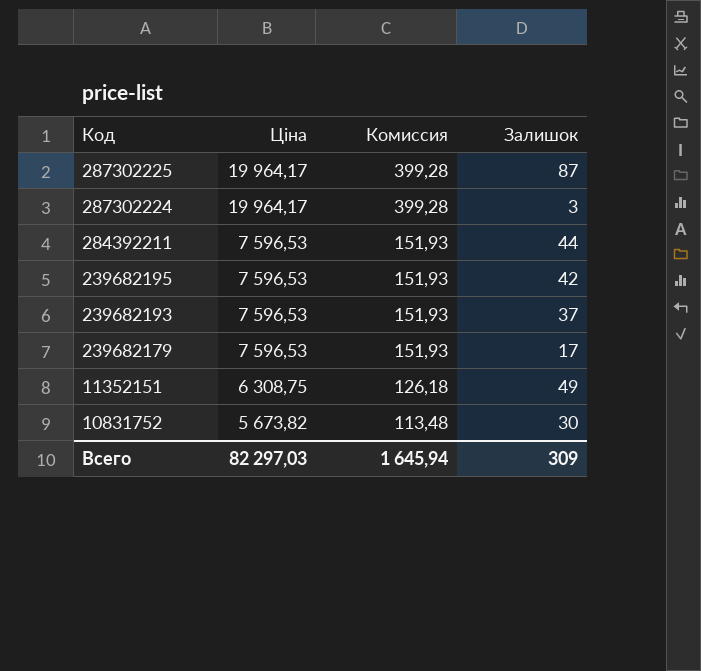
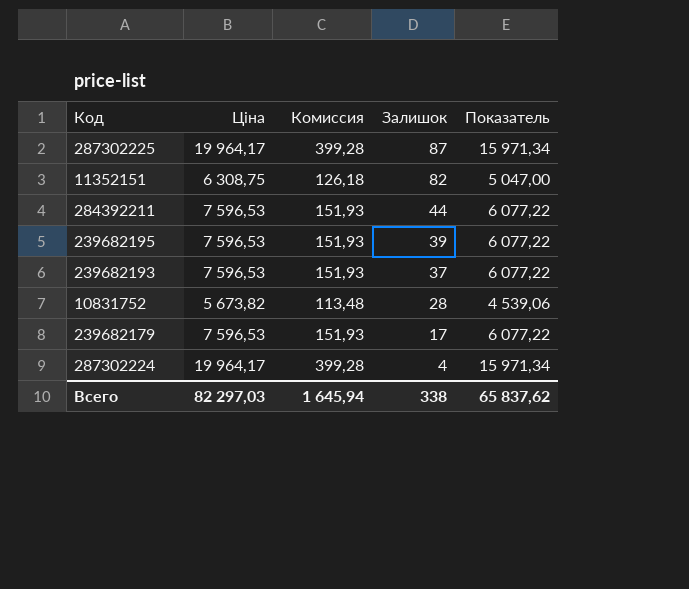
row order: Код descending -> Залишок descending
column Показатель | formula: none -> [Ціна] * 0,8
11352151 | Залишок: 49 -> 82
239682195 | Залишок: 42 -> 39
10831752 | Залишок: 30 -> 28
287302224 | Залишок: 3 -> 4
Всего | Залишок: 309 -> 338

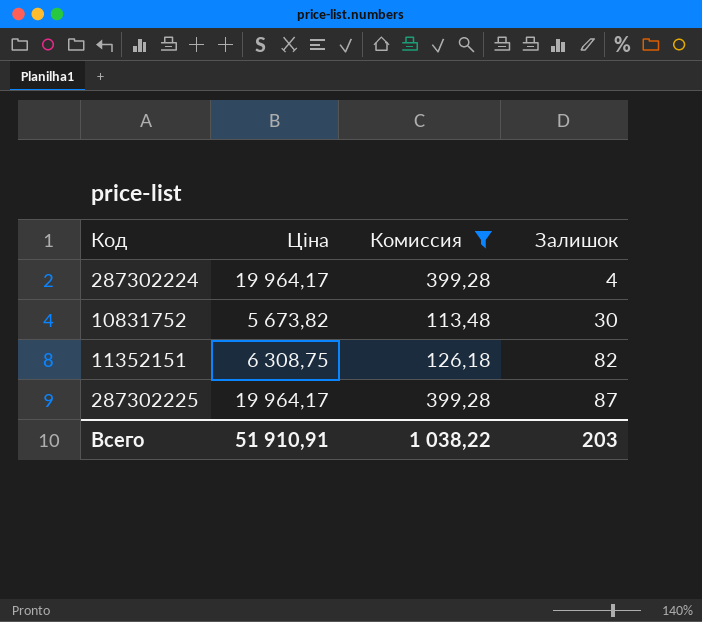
filter: none -> Комиссия != 151,93
row order: Залишок descending -> Залишок ascending
column Показатель | formula: [Ціна] * 0,8 -> none
10831752 | Залишок: 28 -> 30
Всего | Ціна: 82 297,03 -> 51 910,91
Всего | Комиссия: 1 645,94 -> 1 038,22
Всего | Залишок: 338 -> 203

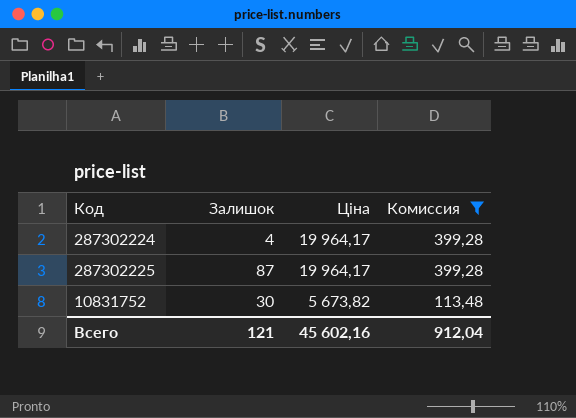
row order: Залишок ascending -> Ціна descending
column Залишок | position: 4 -> 2
row 11352151: 6 308,75 | 126,18 | 82 -> none
Всего | Залишок: 203 -> 121
Всего | Ціна: 51 910,91 -> 45 602,16
Всего | Комиссия: 1 038,22 -> 912,04

